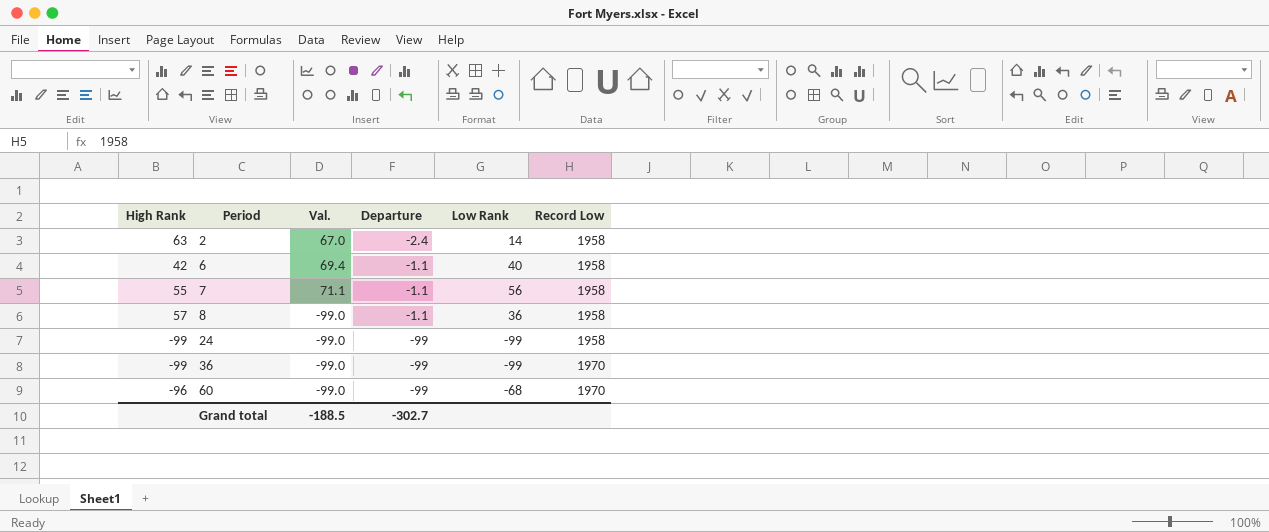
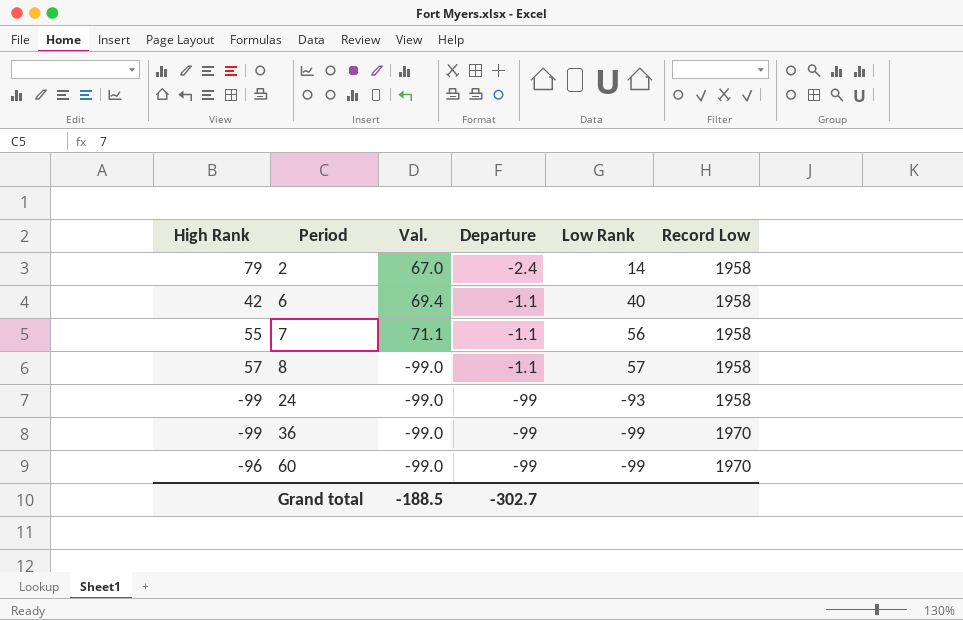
2 | High Rank: 63 -> 79
8 | Low Rank: 36 -> 57
24 | Low Rank: -99 -> -93
60 | Low Rank: -68 -> -99

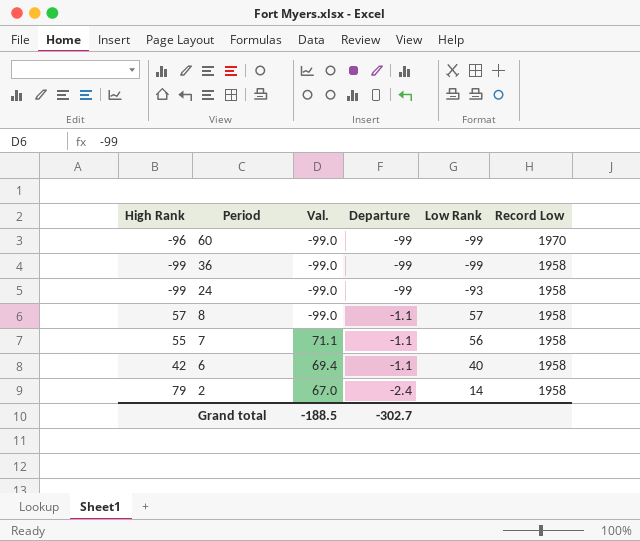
row order: Period ascending -> Period descending
36 | Record Low: 1970 -> 1958

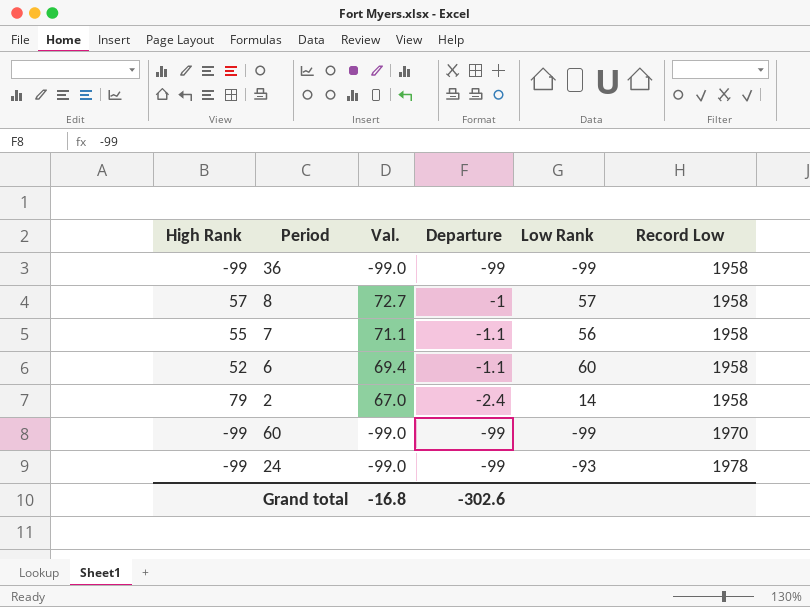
row order: Period descending -> Record Low ascending
8 | Val.: -99.0 -> 72.7
8 | Departure: -1.1 -> -1
6 | High Rank: 42 -> 52
6 | Low Rank: 40 -> 60
60 | High Rank: -96 -> -99
24 | Record Low: 1958 -> 1978
Grand total | Val.: -188.5 -> -16.8
Grand total | Departure: -302.7 -> -302.6

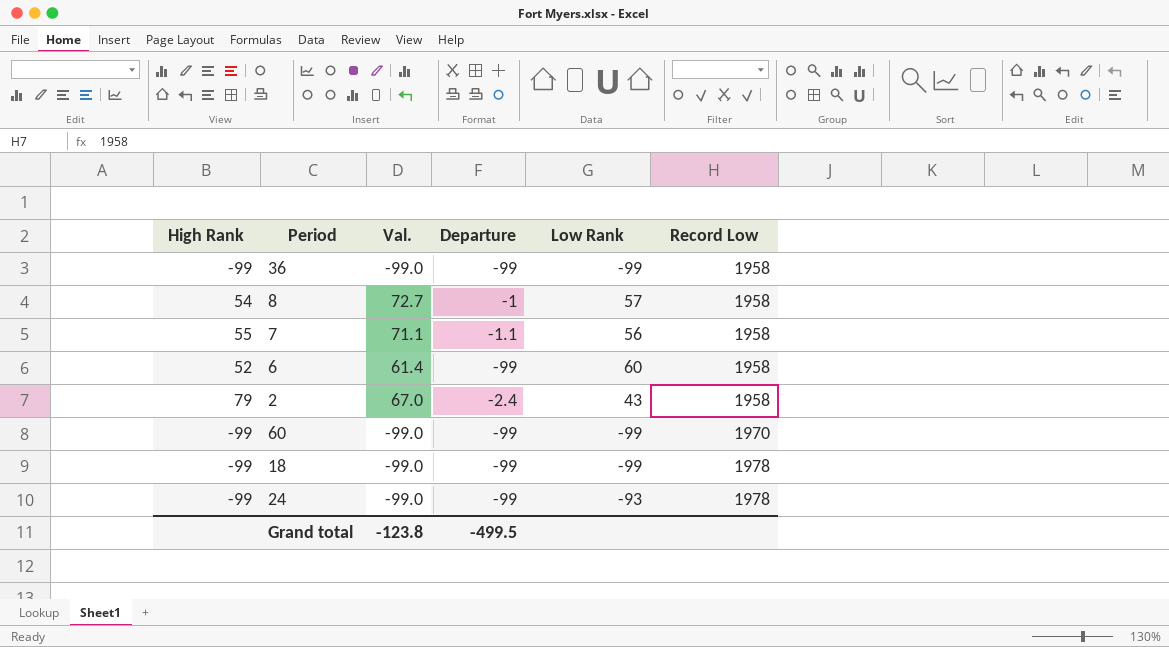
8 | High Rank: 57 -> 54
6 | Val.: 69.4 -> 61.4
6 | Departure: -1.1 -> -99
2 | Low Rank: 14 -> 43
row 18: none -> -99 | -99.0 | -99 | -99 | 1978
Grand total | Val.: -16.8 -> -123.8
Grand total | Departure: -302.6 -> -499.5

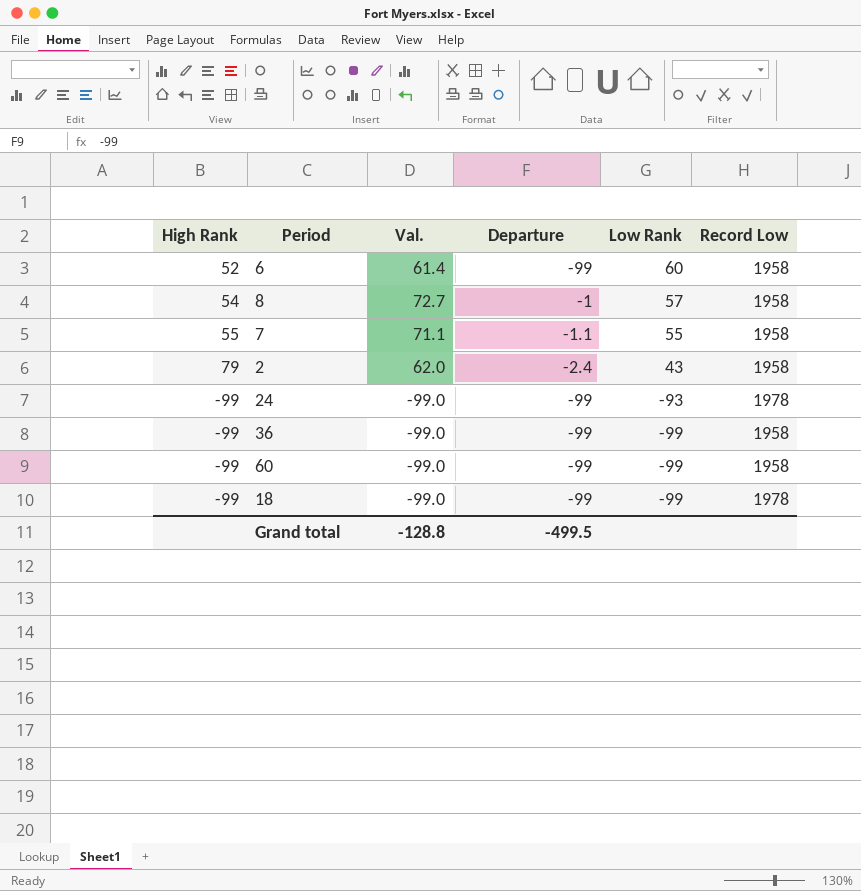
row order: Record Low ascending -> Low Rank descending
7 | Low Rank: 56 -> 55
2 | Val.: 67.0 -> 62.0
60 | Record Low: 1970 -> 1958
Grand total | Val.: -123.8 -> -128.8

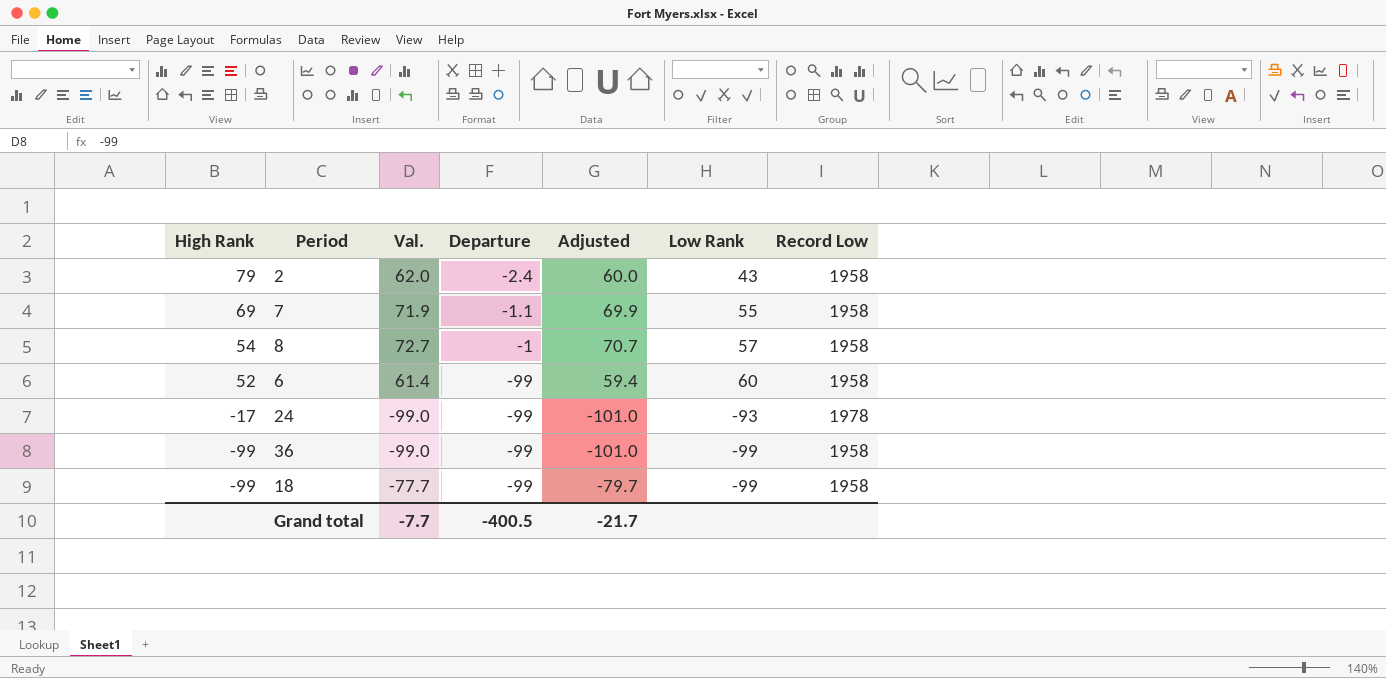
row order: Low Rank descending -> High Rank descending
column Adjusted | formula: none -> [Val.] - 2
row 60: -99 | -99.0 | -99 | -99 | 1958 -> none
7 | High Rank: 55 -> 69
7 | Val.: 71.1 -> 71.9
24 | High Rank: -99 -> -17
18 | Val.: -99.0 -> -77.7
18 | Record Low: 1978 -> 1958
Grand total | Val.: -128.8 -> -7.7
Grand total | Departure: -499.5 -> -400.5

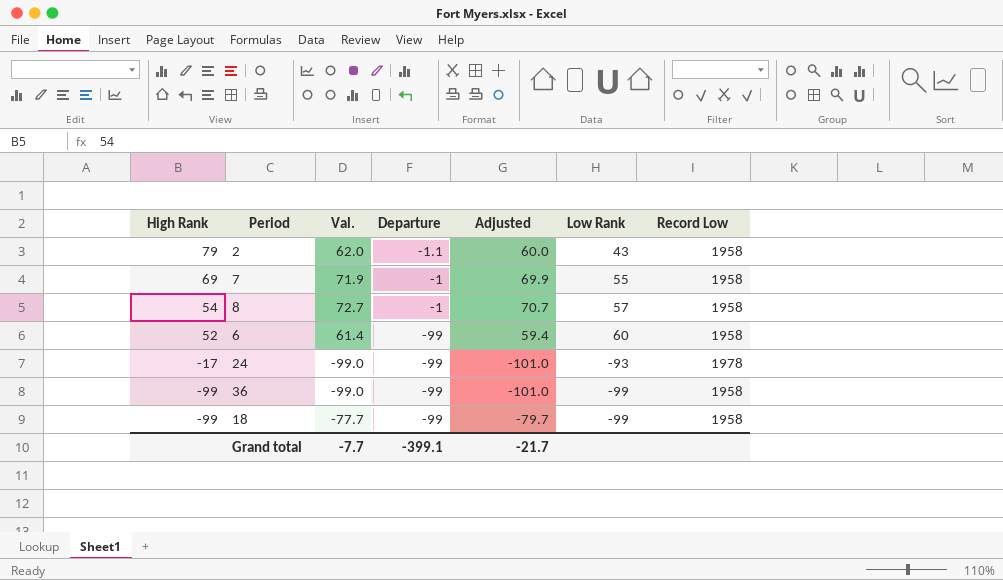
2 | Departure: -2.4 -> -1.1
7 | Departure: -1.1 -> -1
Grand total | Departure: -400.5 -> -399.1

